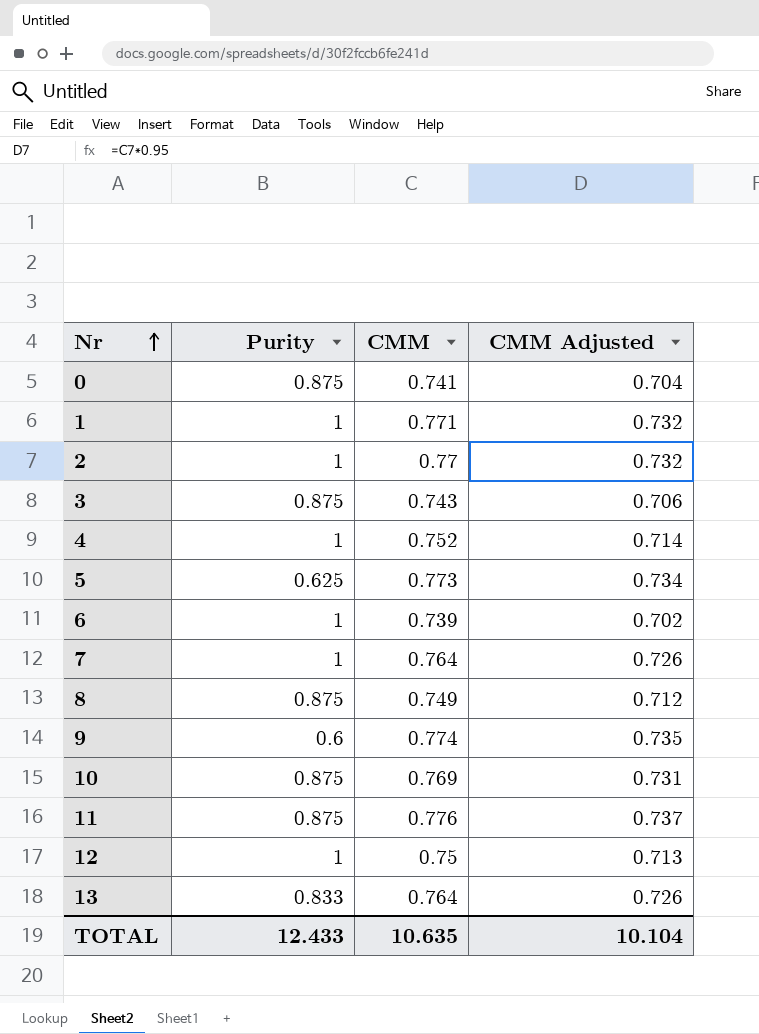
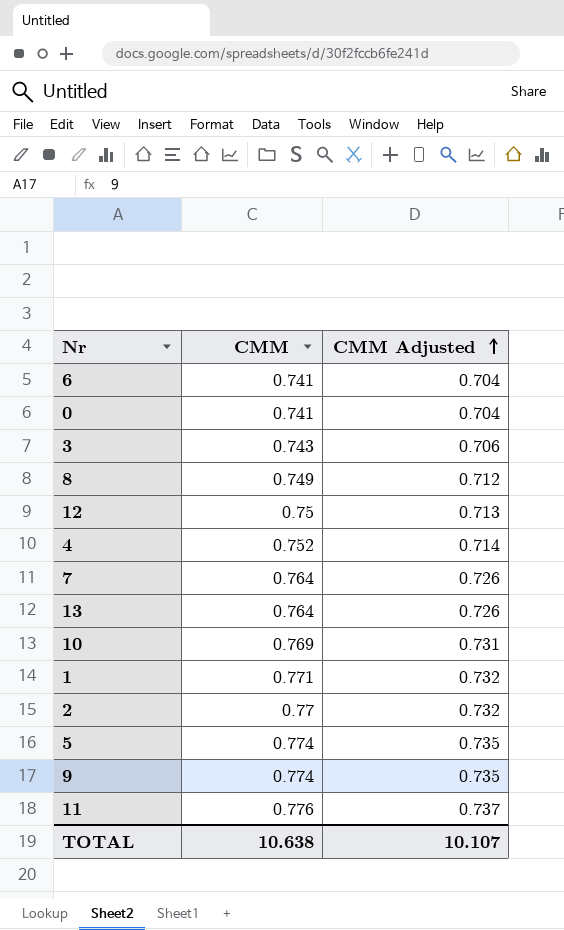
row order: Nr ascending -> CMM Adjusted ascending
column Purity | position: 2 -> none
6 | CMM: 0.739 -> 0.741
6 | CMM Adjusted: 0.702 -> 0.704
5 | CMM: 0.773 -> 0.774
5 | CMM Adjusted: 0.734 -> 0.735
TOTAL | CMM: 10.635 -> 10.638
TOTAL | CMM Adjusted: 10.104 -> 10.107

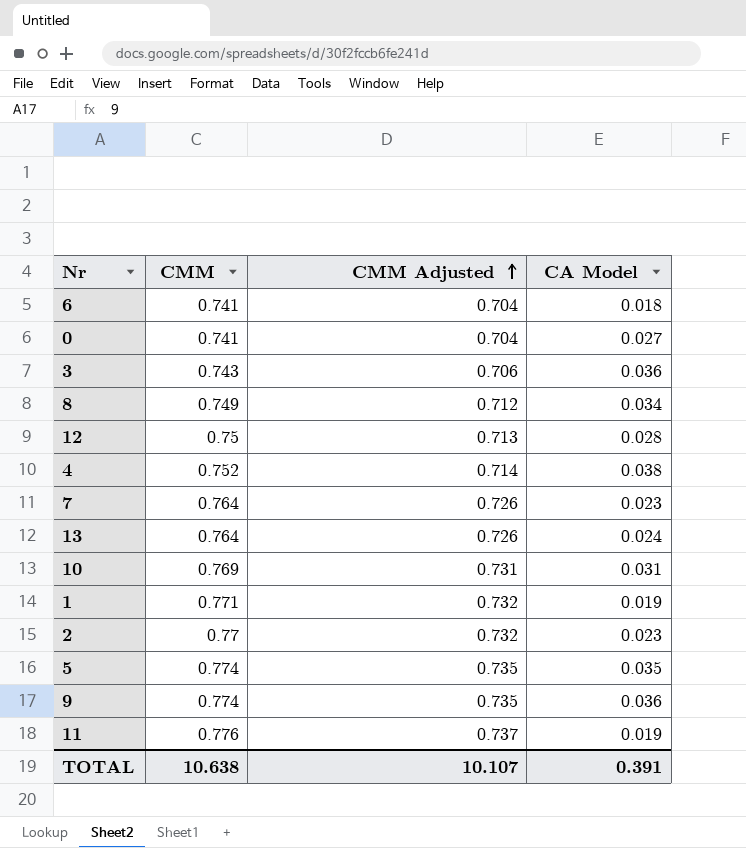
column CA Model | position: none -> 4

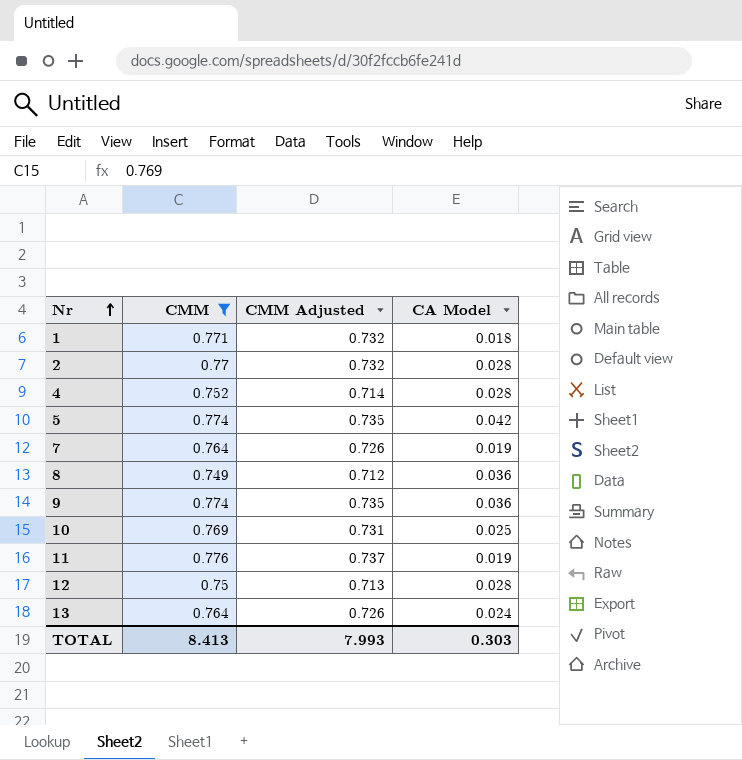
filter: none -> CMM >= 0.749
row order: CMM Adjusted ascending -> Nr ascending
1 | CA Model: 0.019 -> 0.018
2 | CA Model: 0.023 -> 0.028
4 | CA Model: 0.038 -> 0.028
5 | CA Model: 0.035 -> 0.042
7 | CA Model: 0.023 -> 0.019
8 | CA Model: 0.034 -> 0.036
10 | CA Model: 0.031 -> 0.025
TOTAL | CMM: 10.638 -> 8.413
TOTAL | CMM Adjusted: 10.107 -> 7.993
TOTAL | CA Model: 0.391 -> 0.303

